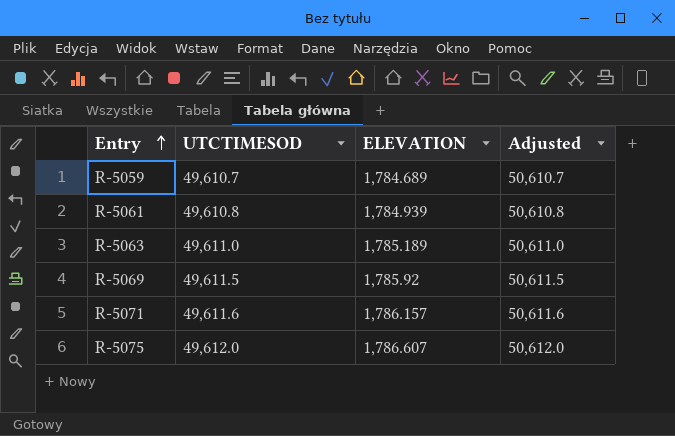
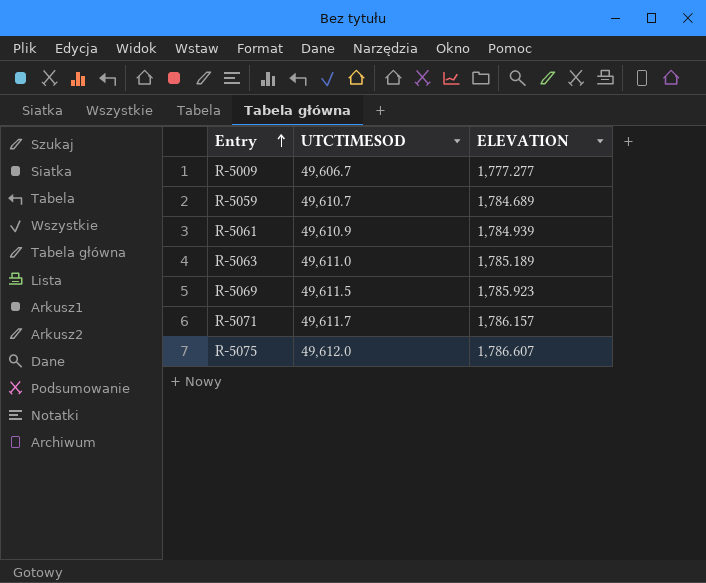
column Adjusted | formula: [UTCTIMESOD] + 1000 -> none
row R-5009: none -> 49,606.7 | 1,777.277
R-5061 | UTCTIMESOD: 49,610.8 -> 49,610.9
R-5069 | ELEVATION: 1,785.92 -> 1,785.923
R-5071 | UTCTIMESOD: 49,611.6 -> 49,611.7

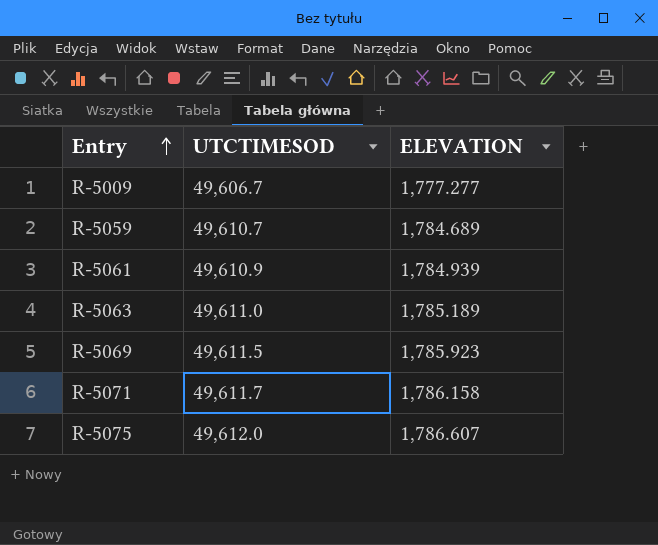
R-5071 | ELEVATION: 1,786.157 -> 1,786.158

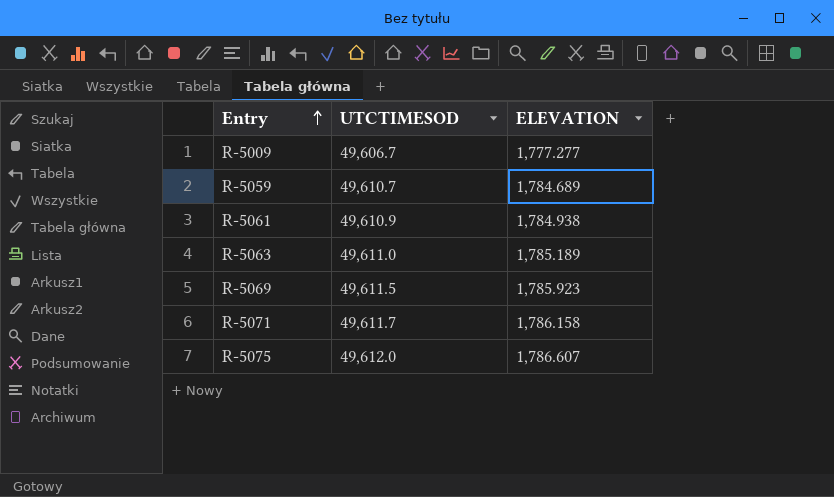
R-5061 | ELEVATION: 1,784.939 -> 1,784.938

